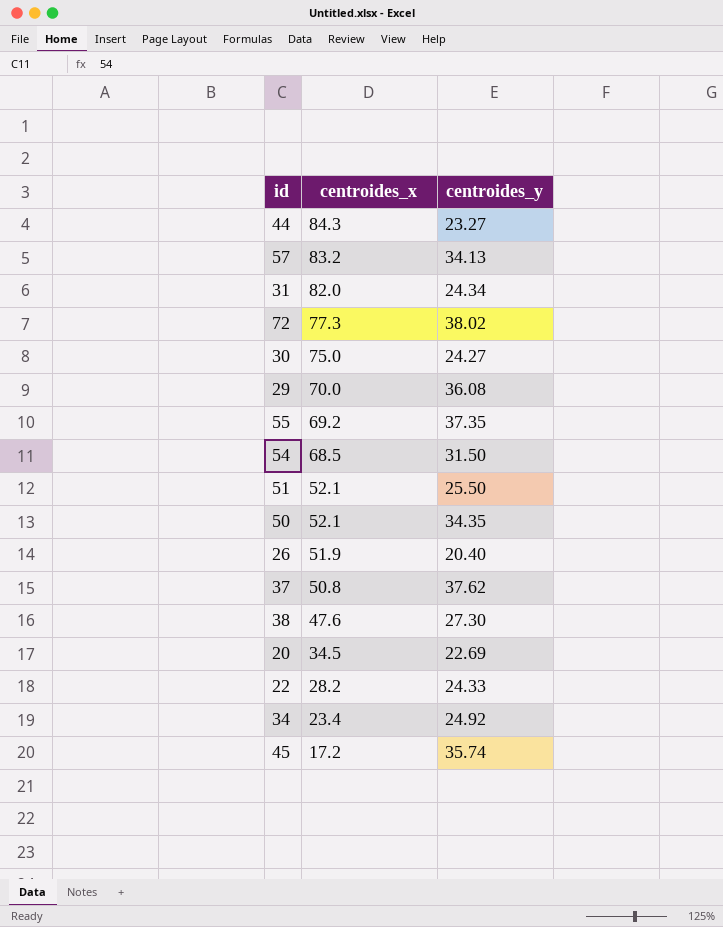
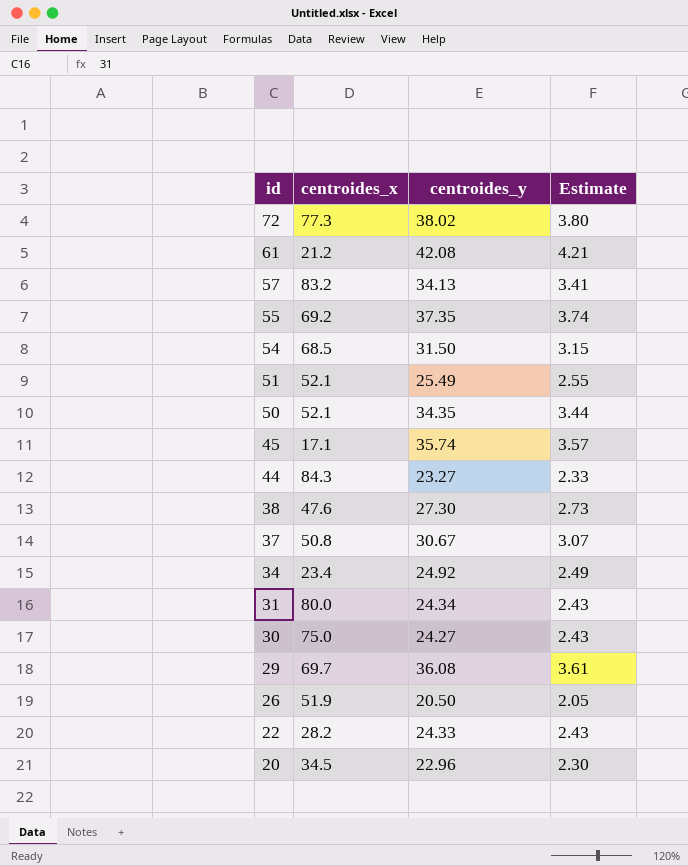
row order: centroides_x descending -> id descending
column Estimate | formula: none -> [centroides_y] * 0.1
row 61: none -> 21.2 | 42.08 | 4.21
51 | centroides_y: 25.50 -> 25.49
45 | centroides_x: 17.2 -> 17.1
37 | centroides_y: 37.62 -> 30.67
31 | centroides_x: 82.0 -> 80.0
29 | centroides_x: 70.0 -> 69.7
26 | centroides_y: 20.40 -> 20.50
20 | centroides_y: 22.69 -> 22.96

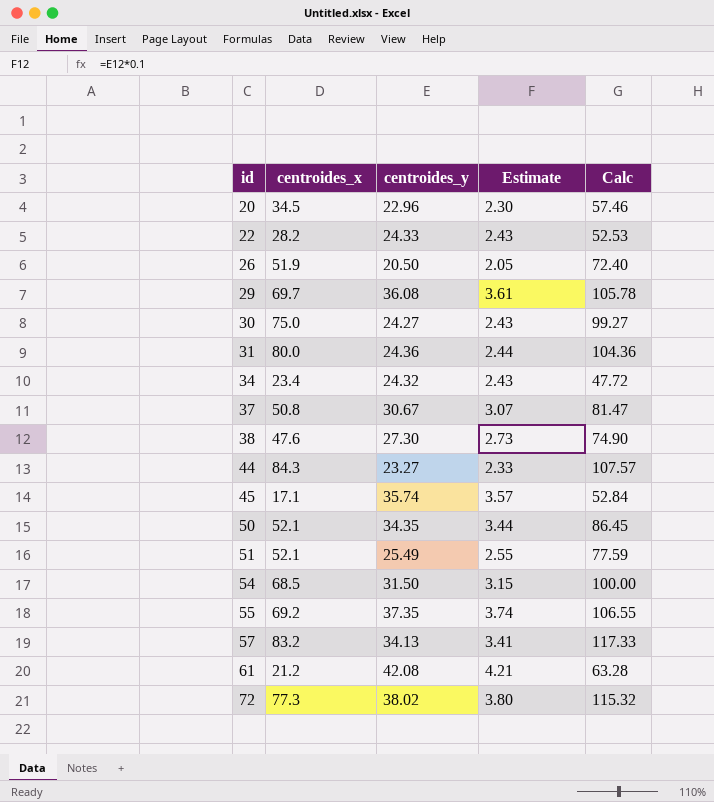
row order: id descending -> id ascending
column Calc | formula: none -> [centroides_x] + [centroides_y]
31 | centroides_y: 24.34 -> 24.36
31 | Estimate: 2.43 -> 2.44
34 | centroides_y: 24.92 -> 24.32
34 | Estimate: 2.49 -> 2.43

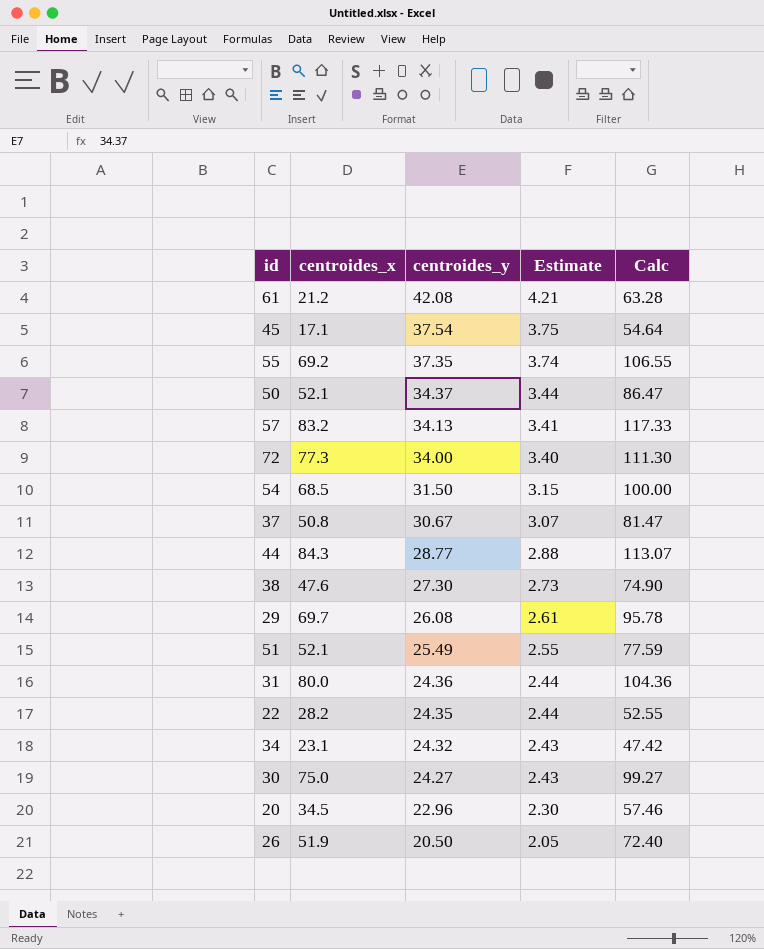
row order: id ascending -> centroides_y descending
45 | centroides_y: 35.74 -> 37.54
45 | Estimate: 3.57 -> 3.75
45 | Calc: 52.84 -> 54.64
50 | centroides_y: 34.35 -> 34.37
50 | Calc: 86.45 -> 86.47
72 | centroides_y: 38.02 -> 34.00
72 | Estimate: 3.80 -> 3.40
72 | Calc: 115.32 -> 111.30
44 | centroides_y: 23.27 -> 28.77
44 | Estimate: 2.33 -> 2.88
44 | Calc: 107.57 -> 113.07
29 | centroides_y: 36.08 -> 26.08
29 | Estimate: 3.61 -> 2.61
29 | Calc: 105.78 -> 95.78
22 | centroides_y: 24.33 -> 24.35
22 | Estimate: 2.43 -> 2.44
22 | Calc: 52.53 -> 52.55
34 | centroides_x: 23.4 -> 23.1
34 | Calc: 47.72 -> 47.42

